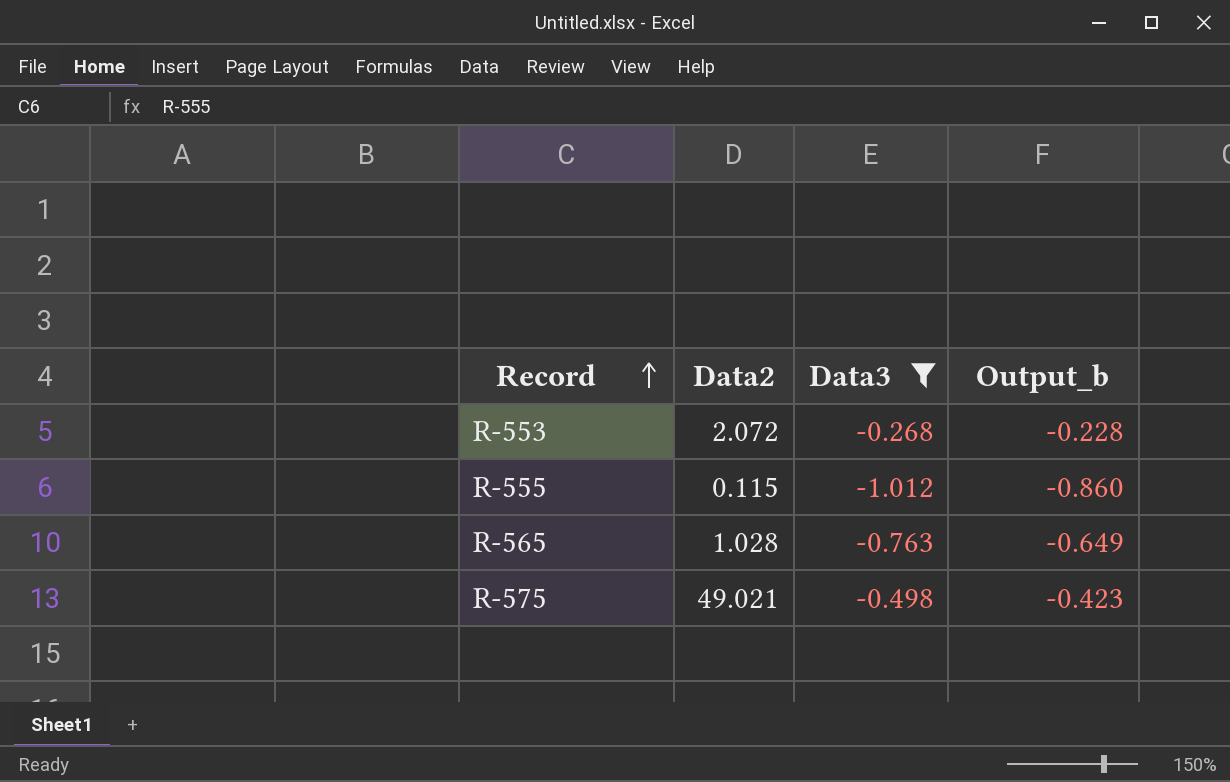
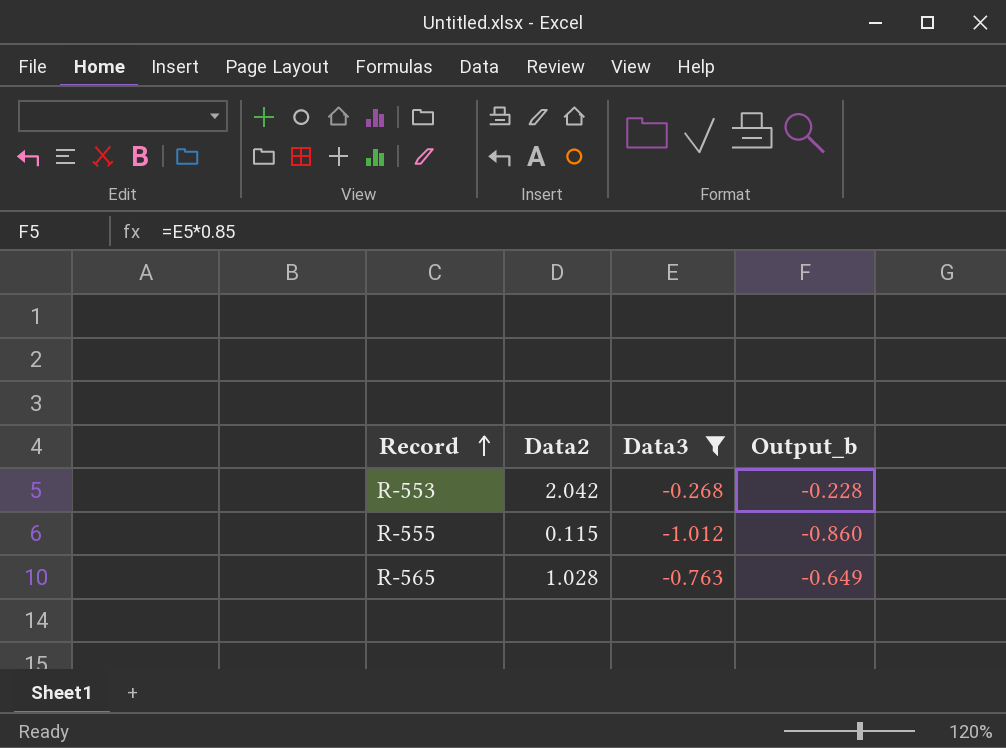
row R-575: 49.021 | -0.498 | -0.423 -> none
R-553 | Data2: 2.072 -> 2.042

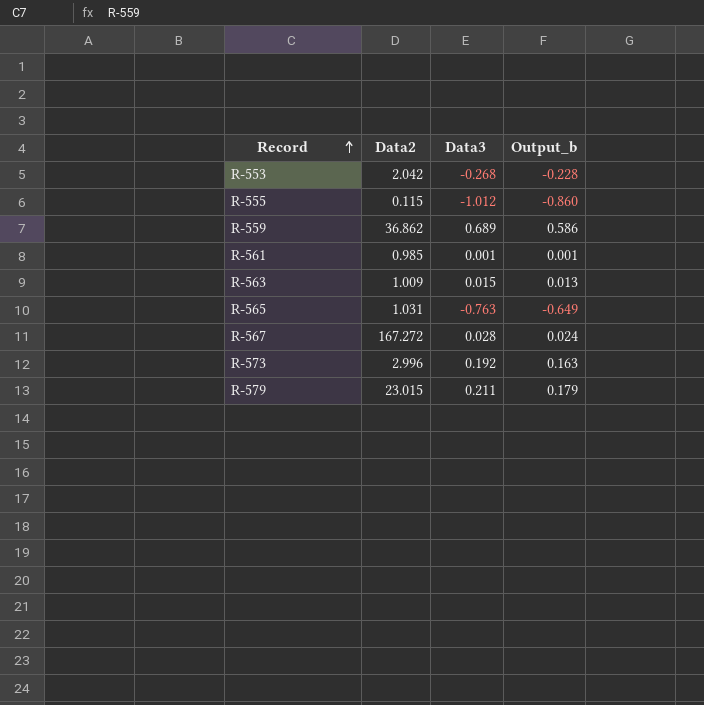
filter: Data3 <= -0.268 -> none
R-565 | Data2: 1.028 -> 1.031

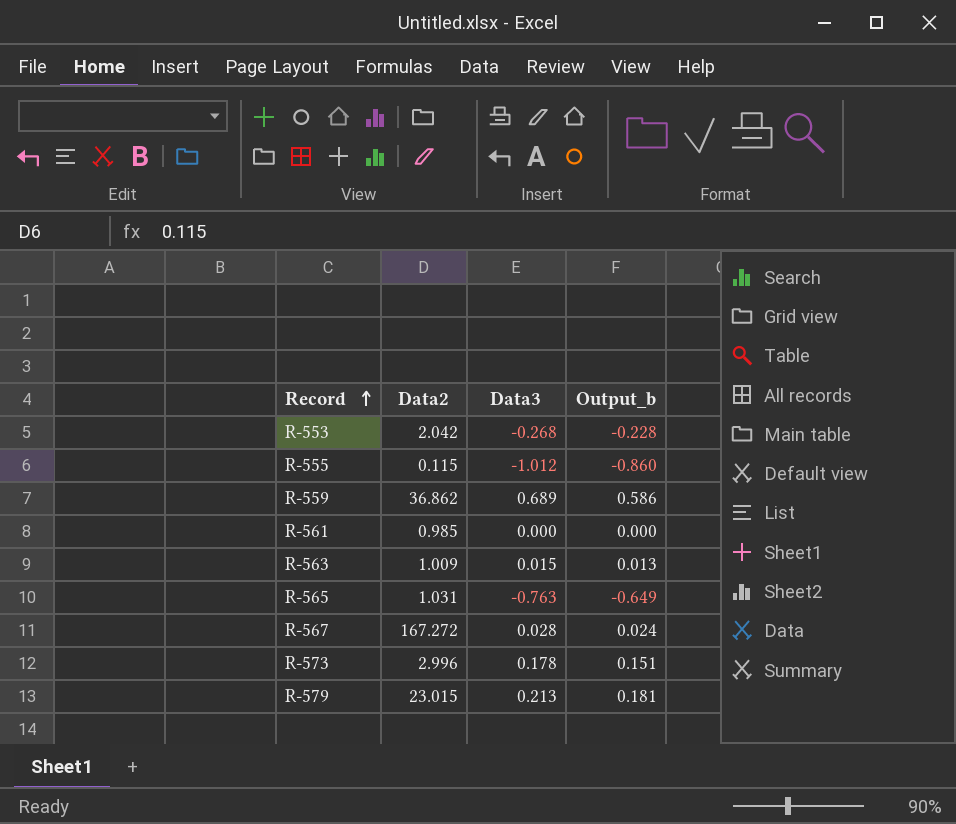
R-561 | Data3: 0.001 -> 0.000
R-561 | Output_b: 0.001 -> 0.000
R-573 | Data3: 0.192 -> 0.178
R-573 | Output_b: 0.163 -> 0.151
R-579 | Data3: 0.211 -> 0.213
R-579 | Output_b: 0.179 -> 0.181

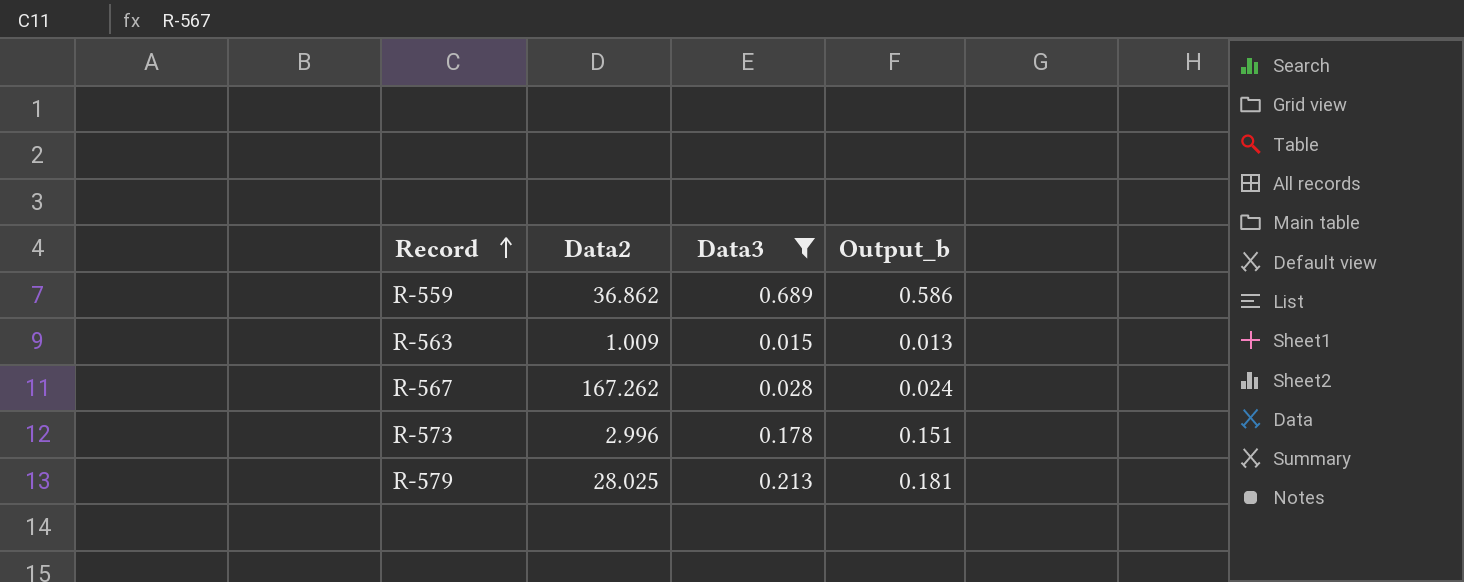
filter: none -> Data3 >= 0.015
R-567 | Data2: 167.272 -> 167.262
R-579 | Data2: 23.015 -> 28.025

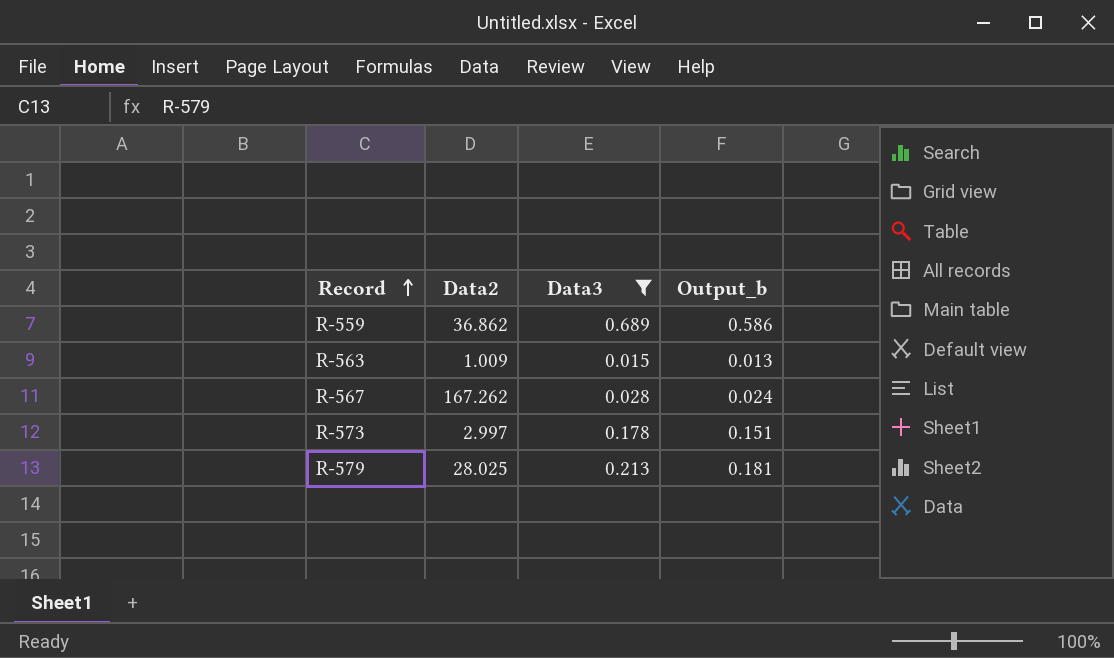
R-573 | Data2: 2.996 -> 2.997

